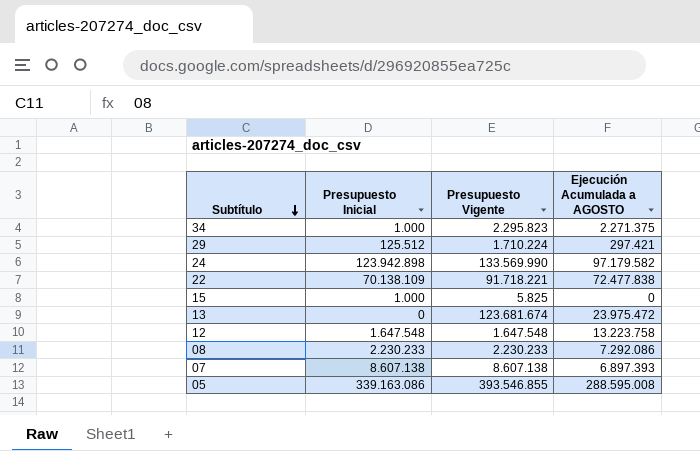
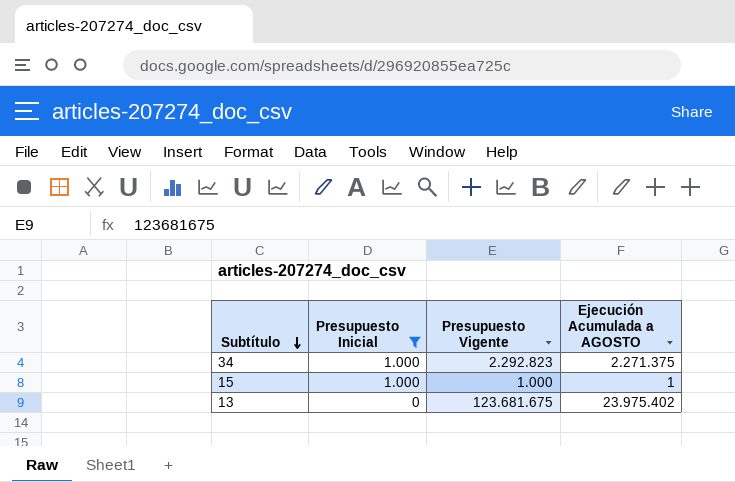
filter: none -> Presupuesto Inicial <= 1.000
34 | Presupuesto Vigente: 2.295.823 -> 2.292.823
15 | Presupuesto Vigente: 5.825 -> 1.000
15 | Ejecución Acumulada a AGOSTO: 0 -> 1
13 | Presupuesto Vigente: 123.681.674 -> 123.681.675
13 | Ejecución Acumulada a AGOSTO: 23.975.472 -> 23.975.402

